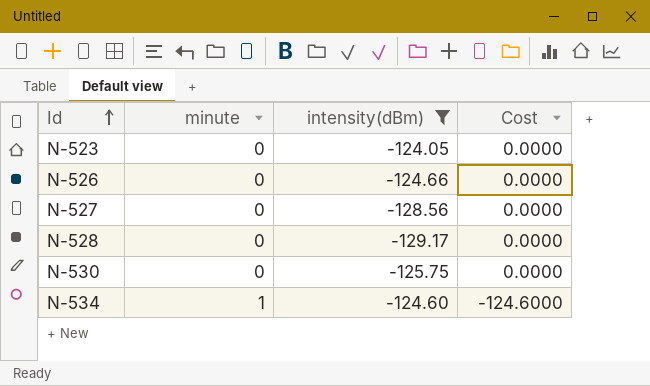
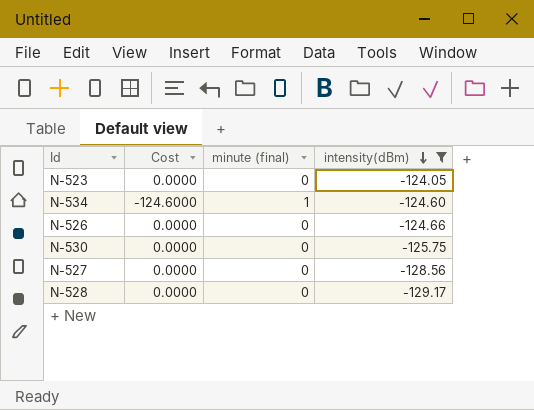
row order: Id ascending -> intensity(dBm) descending
column Cost | position: 4 -> 2
column name: minute -> minute (final)

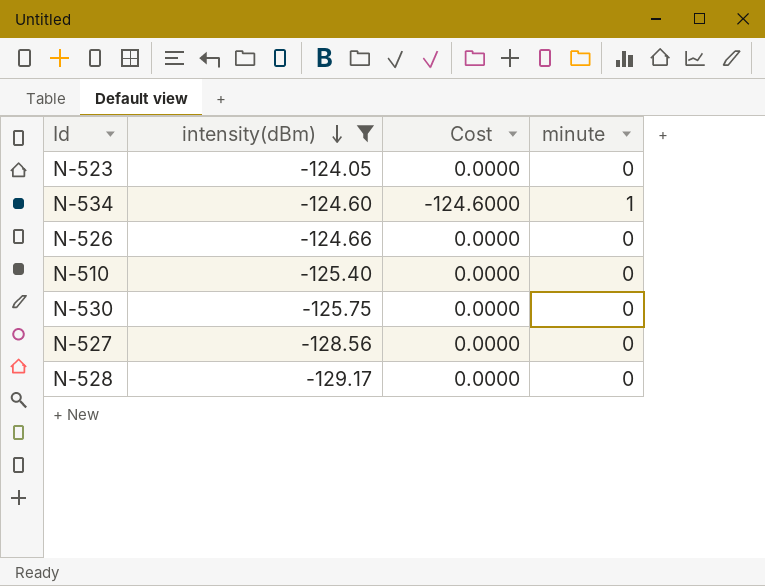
column intensity(dBm) | position: 4 -> 2
column name: minute (final) -> minute
row N-510: none -> -125.40 | 0.0000 | 0

